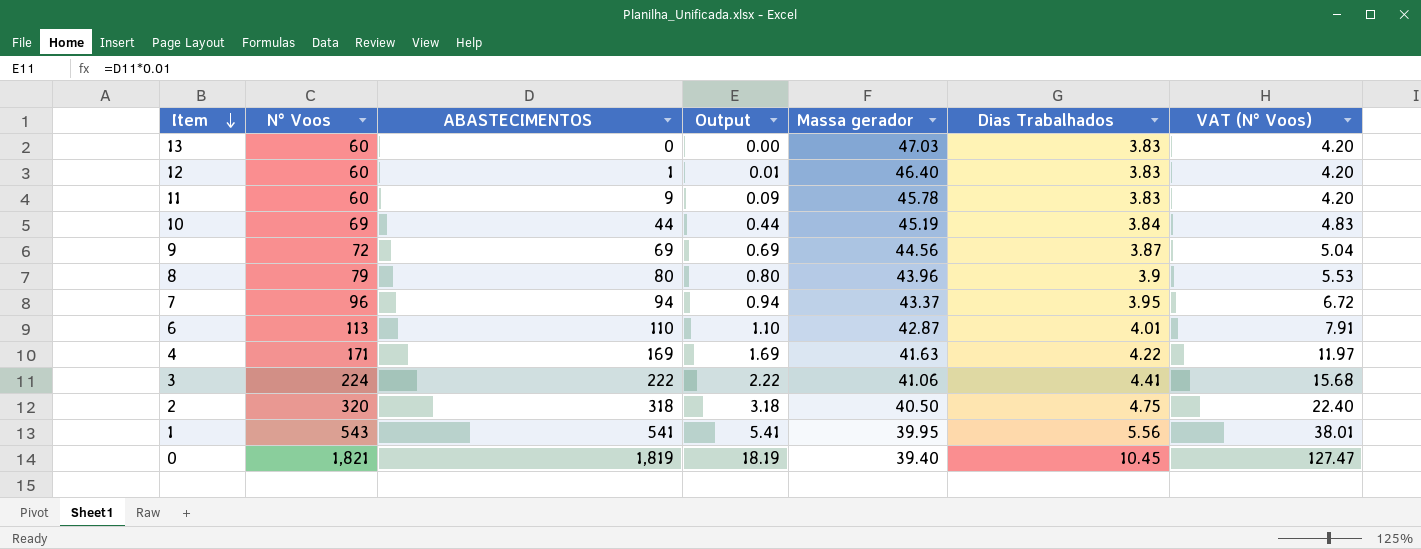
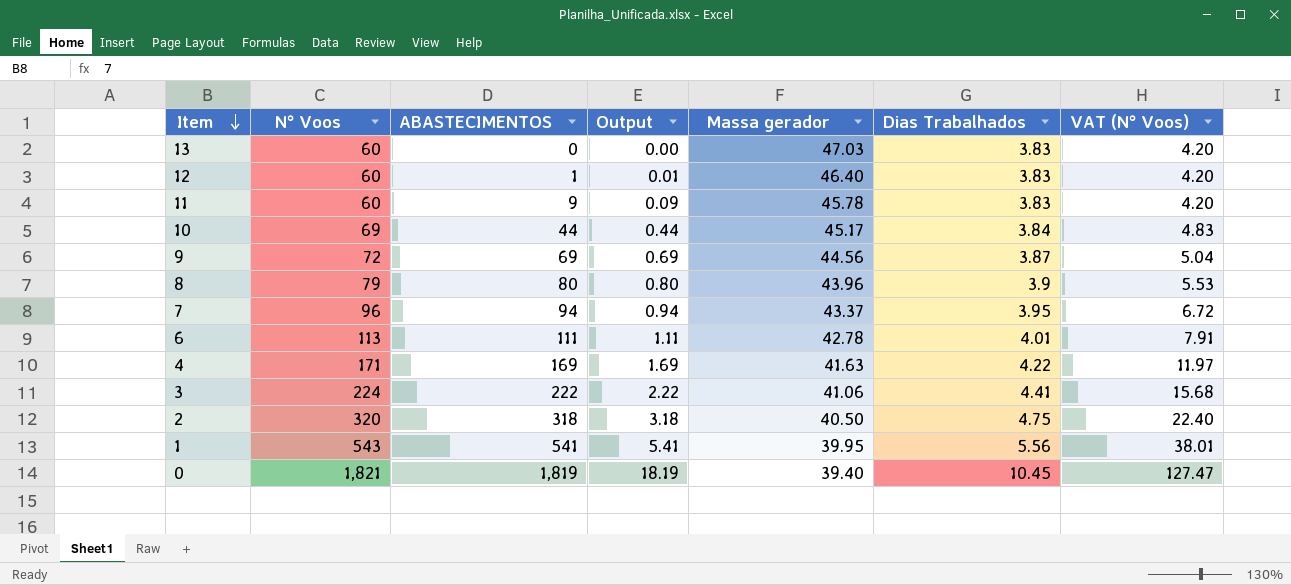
10 | Massa gerador: 45.19 -> 45.17
6 | ABASTECIMENTOS: 110 -> 111
6 | Output: 1.10 -> 1.11
6 | Massa gerador: 42.87 -> 42.78

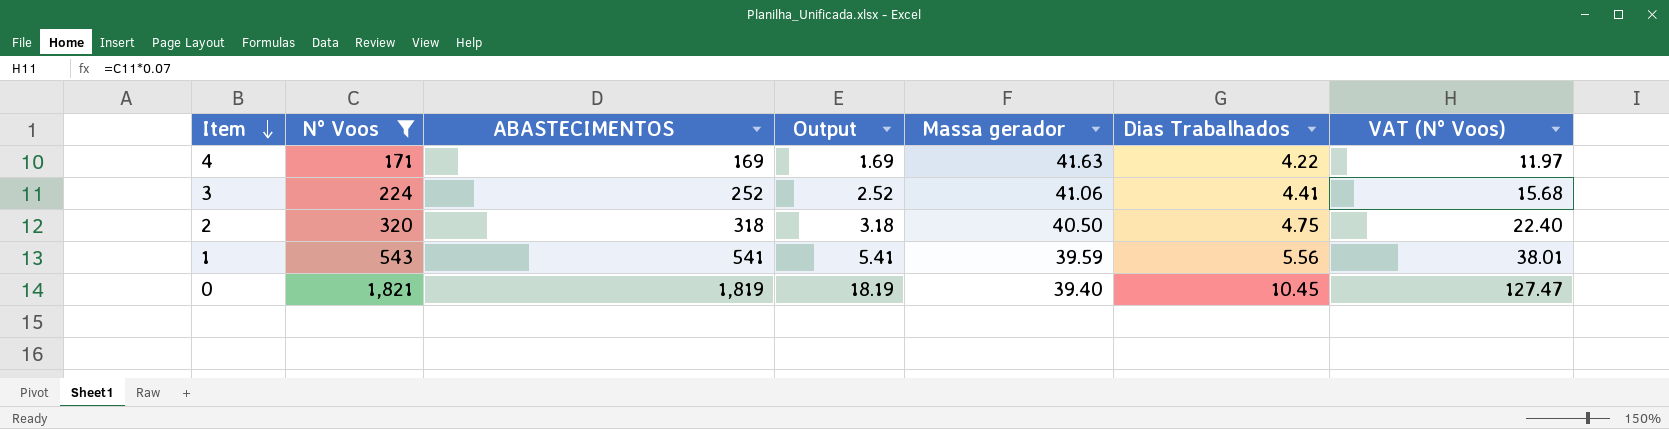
filter: none -> N° Voos >= 171
3 | ABASTECIMENTOS: 222 -> 252
3 | Output: 2.22 -> 2.52
1 | Massa gerador: 39.95 -> 39.59

